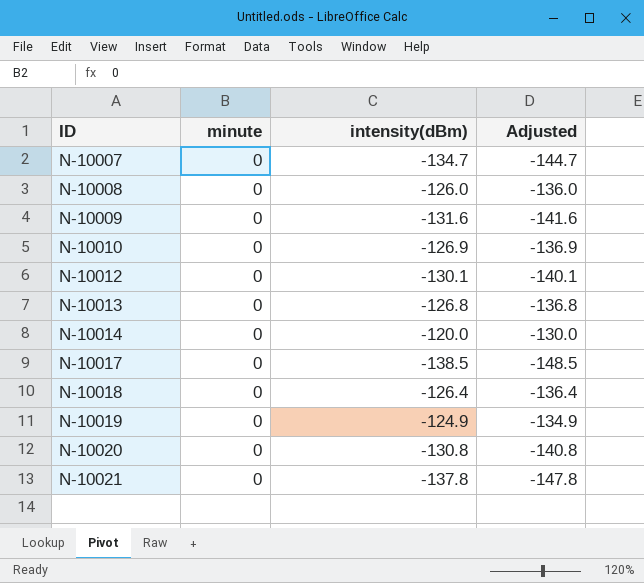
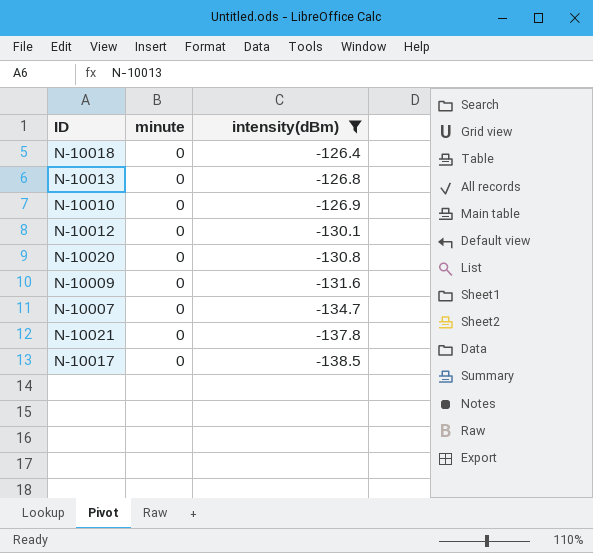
filter: none -> intensity(dBm) <= -126.4
row order: ID ascending -> intensity(dBm) descending
column Adjusted | formula: [intensity(dBm)] - 10 -> none

